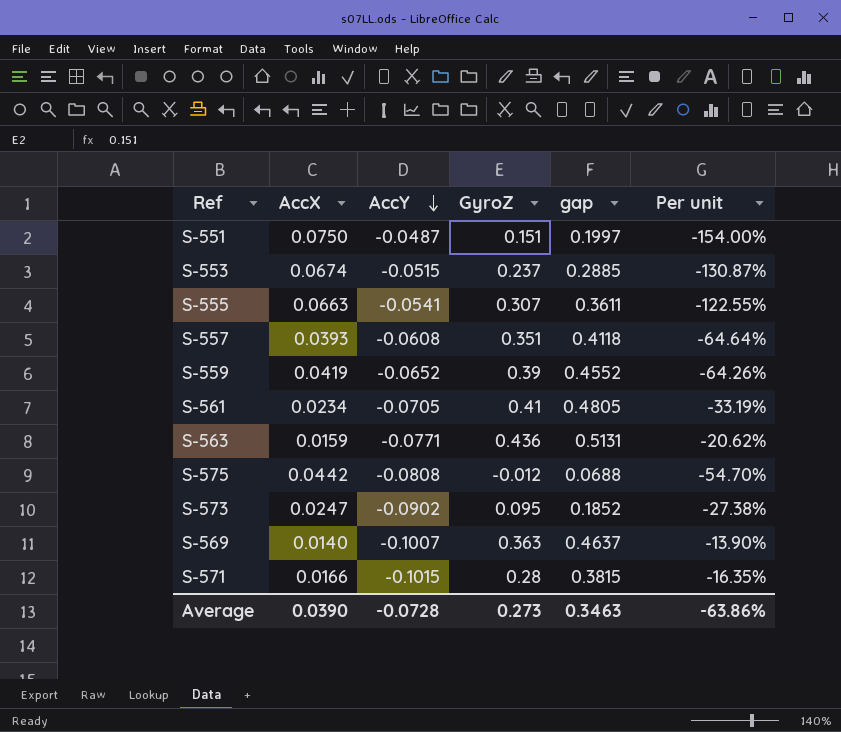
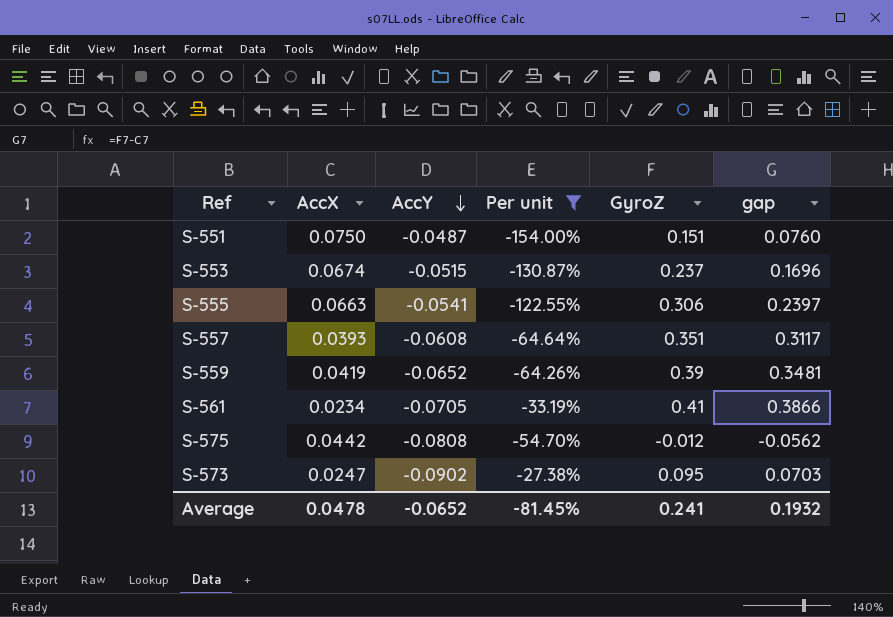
filter: none -> Per unit <= -27.38%
column Per unit | position: 6 -> 4
column gap | formula: [GyroZ] - [AccY] -> [GyroZ] - [AccX]
S-555 | GyroZ: 0.307 -> 0.306
Average | AccX: 0.0390 -> 0.0478
Average | AccY: -0.0728 -> -0.0652
Average | Per unit: -63.86% -> -81.45%
Average | GyroZ: 0.273 -> 0.241
Average | gap: 0.3463 -> 0.1932

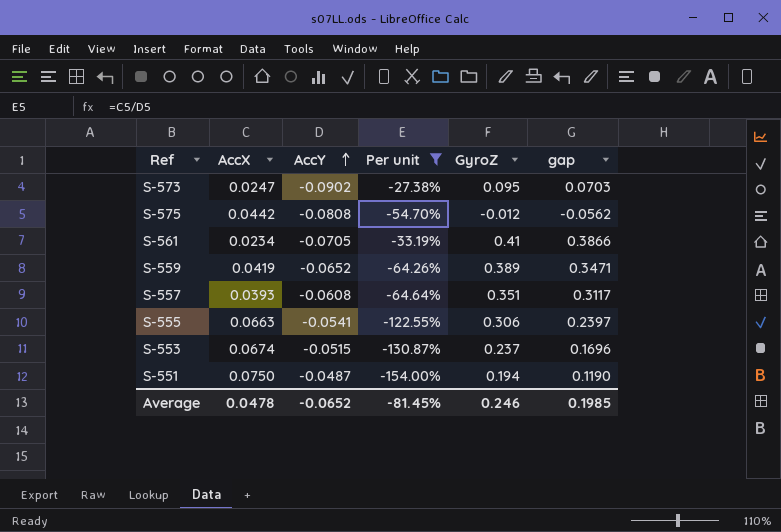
row order: AccY descending -> AccY ascending
S-559 | GyroZ: 0.39 -> 0.389
S-559 | gap: 0.3481 -> 0.3471
S-551 | GyroZ: 0.151 -> 0.194
S-551 | gap: 0.0760 -> 0.1190
Average | GyroZ: 0.241 -> 0.246
Average | gap: 0.1932 -> 0.1985

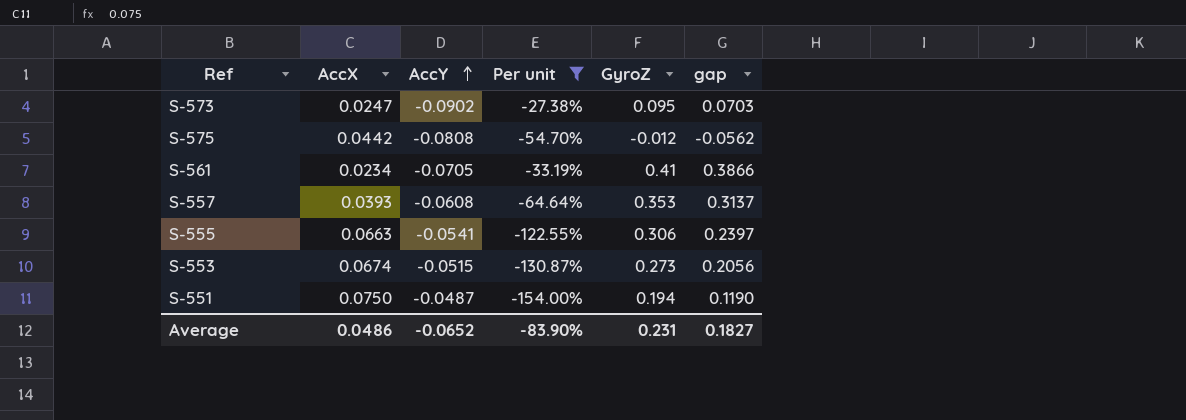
row S-559: 0.0419 | -0.0652 | -64.26% | 0.389 | 0.3471 -> none
S-557 | GyroZ: 0.351 -> 0.353
S-557 | gap: 0.3117 -> 0.3137
S-553 | GyroZ: 0.237 -> 0.273
S-553 | gap: 0.1696 -> 0.2056
Average | AccX: 0.0478 -> 0.0486
Average | Per unit: -81.45% -> -83.90%
Average | GyroZ: 0.246 -> 0.231
Average | gap: 0.1985 -> 0.1827

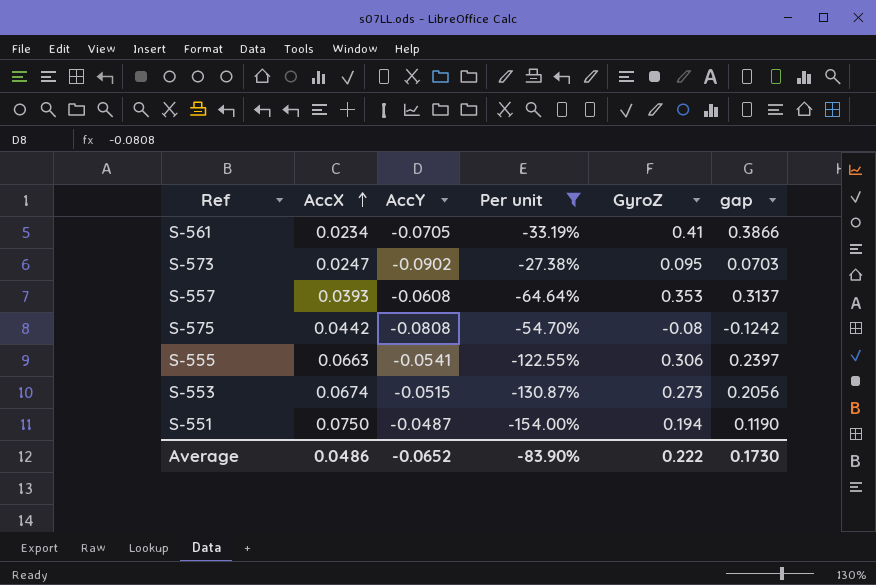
row order: AccY ascending -> AccX ascending
S-575 | GyroZ: -0.012 -> -0.08
S-575 | gap: -0.0562 -> -0.1242
Average | GyroZ: 0.231 -> 0.222
Average | gap: 0.1827 -> 0.1730

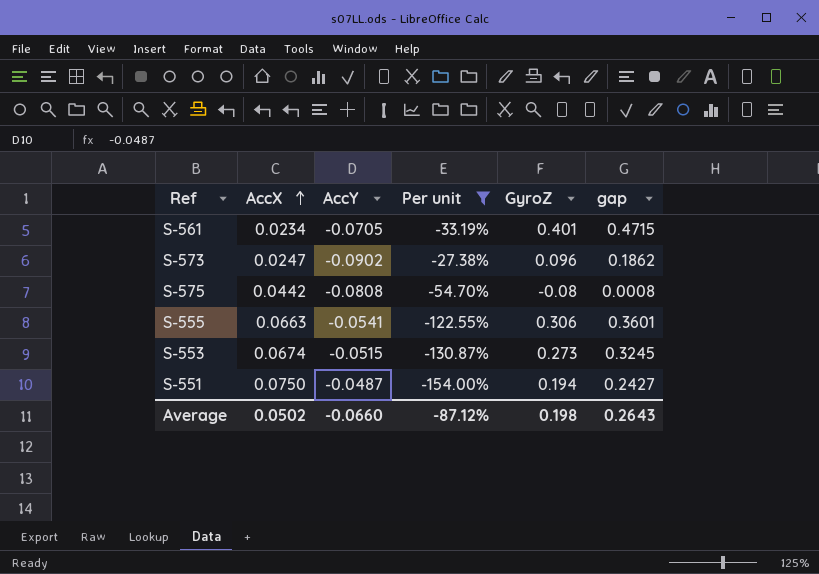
column gap | formula: [GyroZ] - [AccX] -> [GyroZ] - [AccY]
row S-557: 0.0393 | -0.0608 | -64.64% | 0.353 | 0.3137 -> none
S-561 | GyroZ: 0.41 -> 0.401
S-573 | GyroZ: 0.095 -> 0.096
Average | AccX: 0.0486 -> 0.0502
Average | AccY: -0.0652 -> -0.0660
Average | Per unit: -83.90% -> -87.12%
Average | GyroZ: 0.222 -> 0.198
Average | gap: 0.1730 -> 0.2643

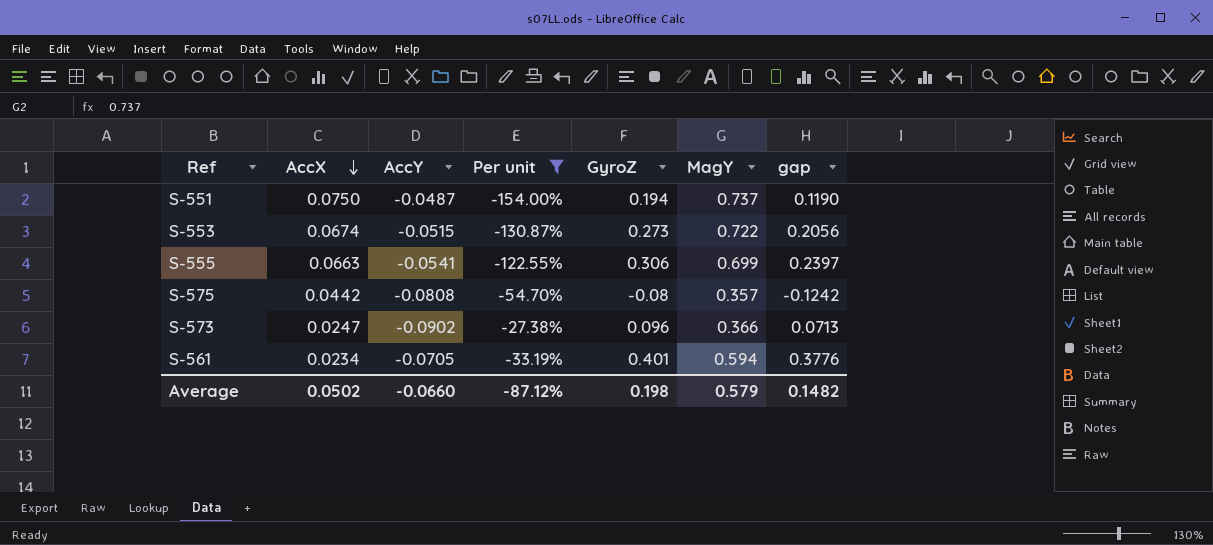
row order: AccX ascending -> AccX descending
column MagY | position: none -> 6
column gap | formula: [GyroZ] - [AccY] -> [GyroZ] - [AccX]
Average | gap: 0.2643 -> 0.1482

